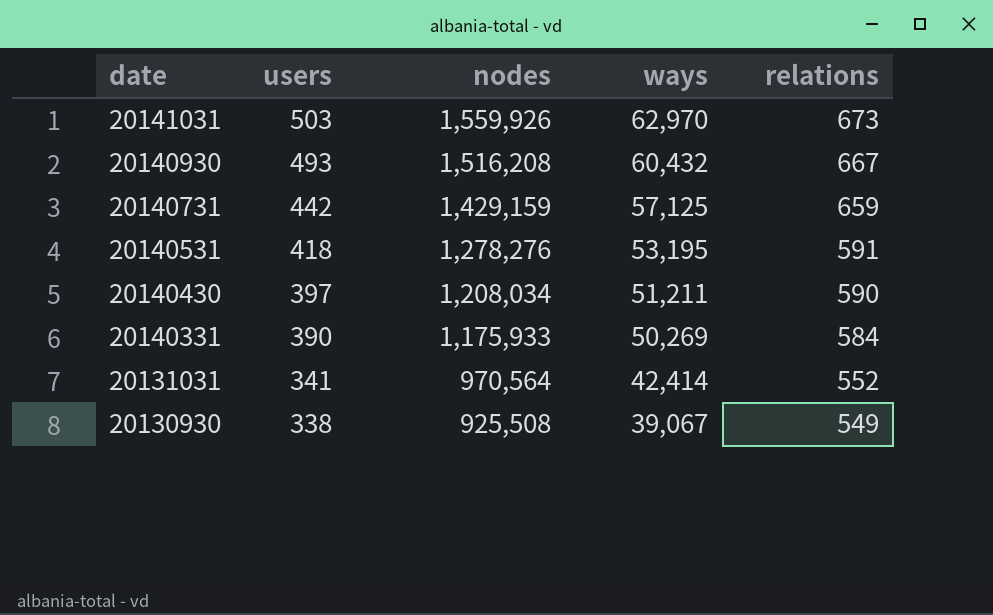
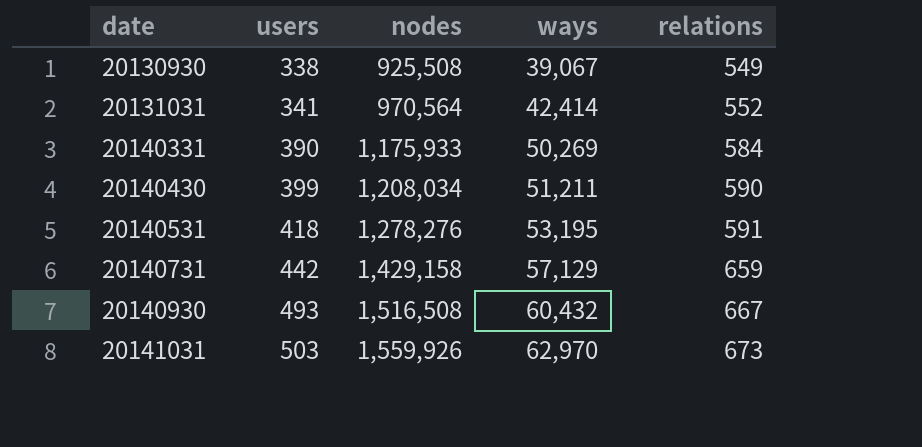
row order: date descending -> date ascending
20140430 | users: 397 -> 399
20140731 | nodes: 1,429,159 -> 1,429,158
20140731 | ways: 57,125 -> 57,129
20140930 | nodes: 1,516,208 -> 1,516,508

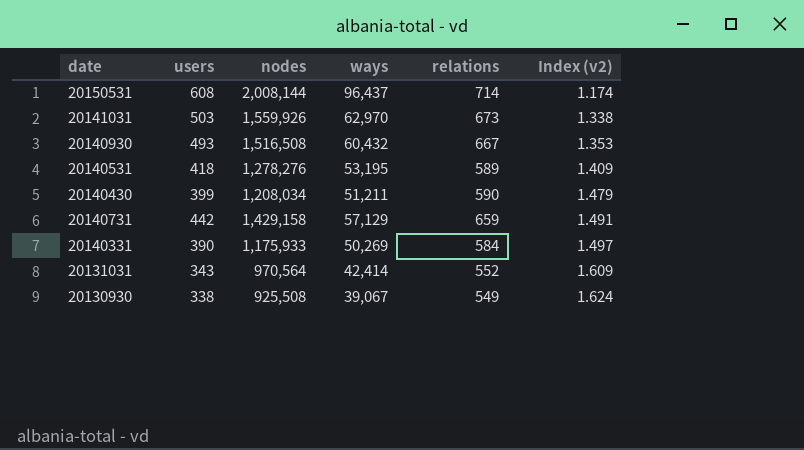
row order: date ascending -> Index (v2) ascending
column Index (v2) | formula: none -> [relations] / [users]
row 20150531: none -> 608 | 2,008,144 | 96,437 | 714 | 1.174
20140531 | relations: 591 -> 589
20131031 | users: 341 -> 343

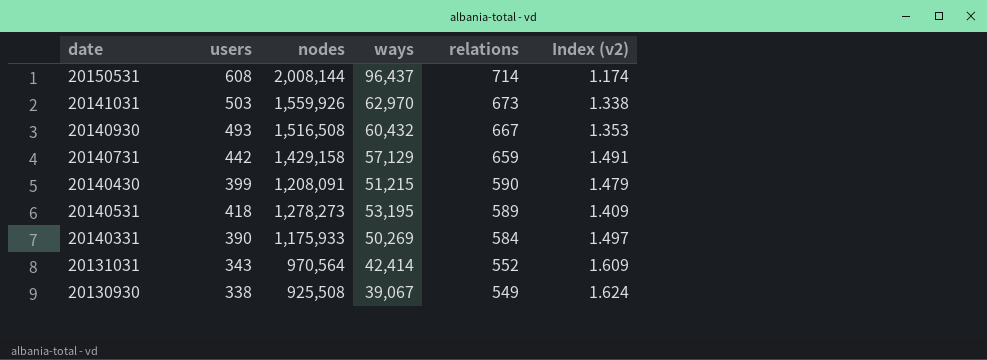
row order: Index (v2) ascending -> relations descending
20140430 | nodes: 1,208,034 -> 1,208,091
20140430 | ways: 51,211 -> 51,215
20140531 | nodes: 1,278,276 -> 1,278,273

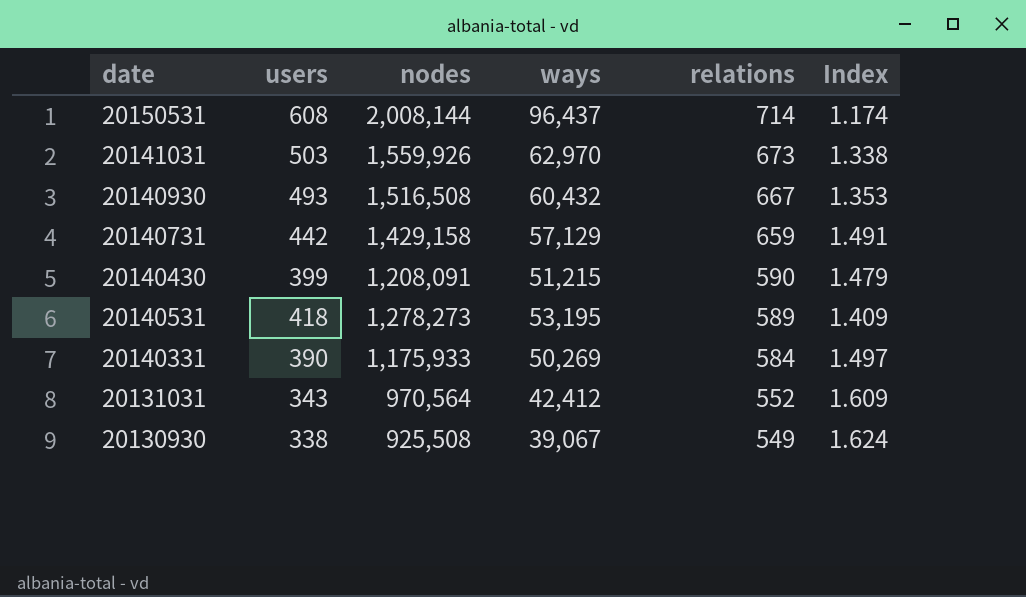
column name: Index (v2) -> Index
20131031 | ways: 42,414 -> 42,412

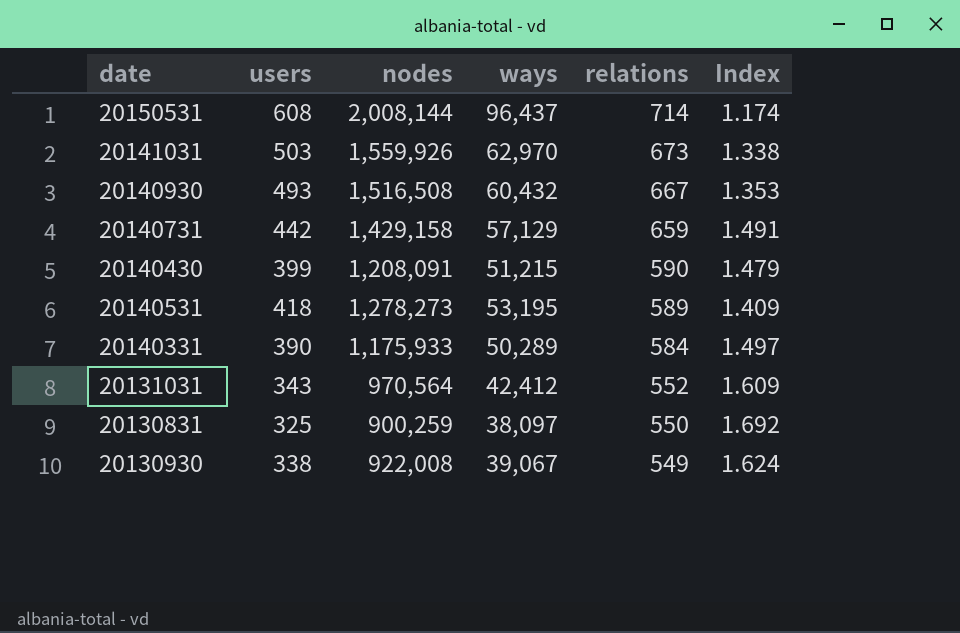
20140331 | ways: 50,269 -> 50,289
row 20130831: none -> 325 | 900,259 | 38,097 | 550 | 1.692
20130930 | nodes: 925,508 -> 922,008

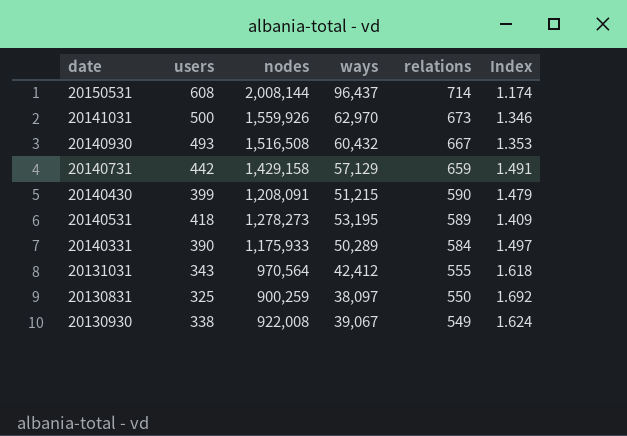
20141031 | users: 503 -> 500
20141031 | Index: 1.338 -> 1.346
20131031 | relations: 552 -> 555
20131031 | Index: 1.609 -> 1.618

